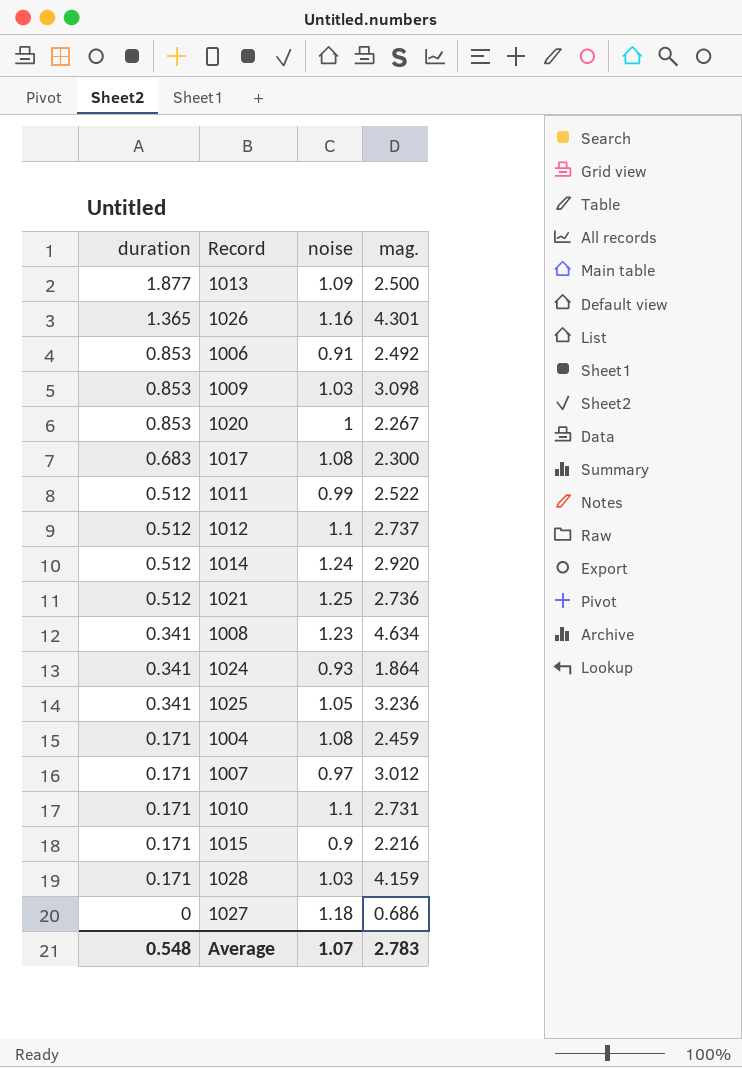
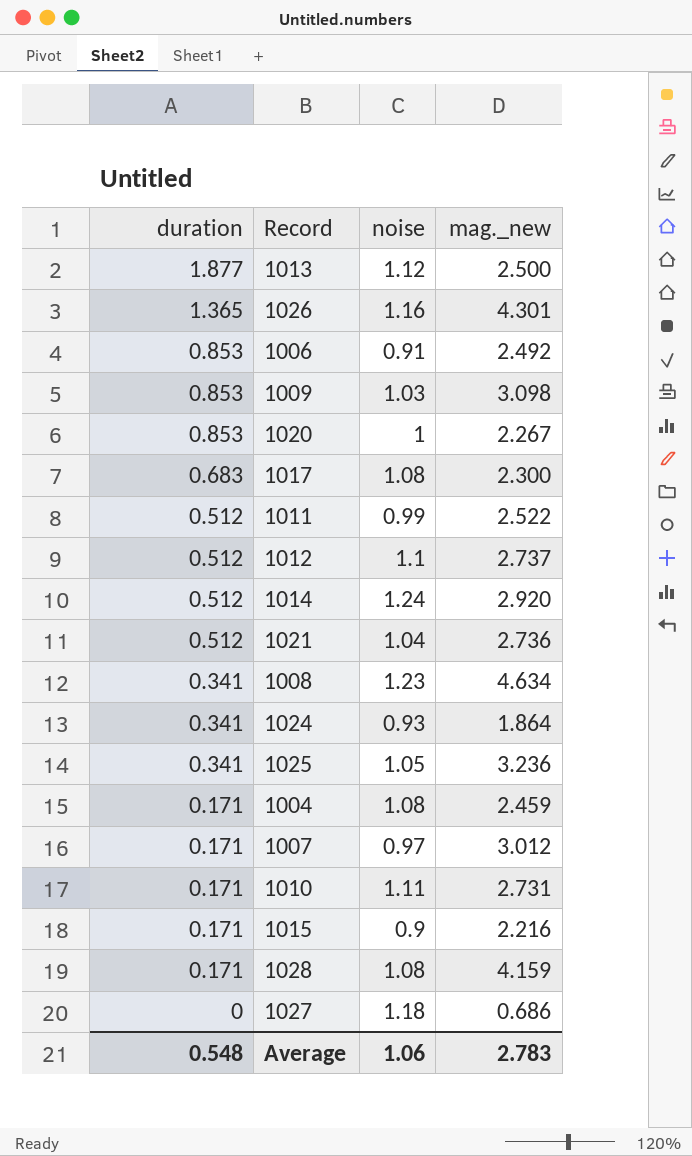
column name: mag. -> mag._new
1013 | noise: 1.09 -> 1.12
1021 | noise: 1.25 -> 1.04
1010 | noise: 1.1 -> 1.11
1028 | noise: 1.03 -> 1.08
Average | noise: 1.07 -> 1.06

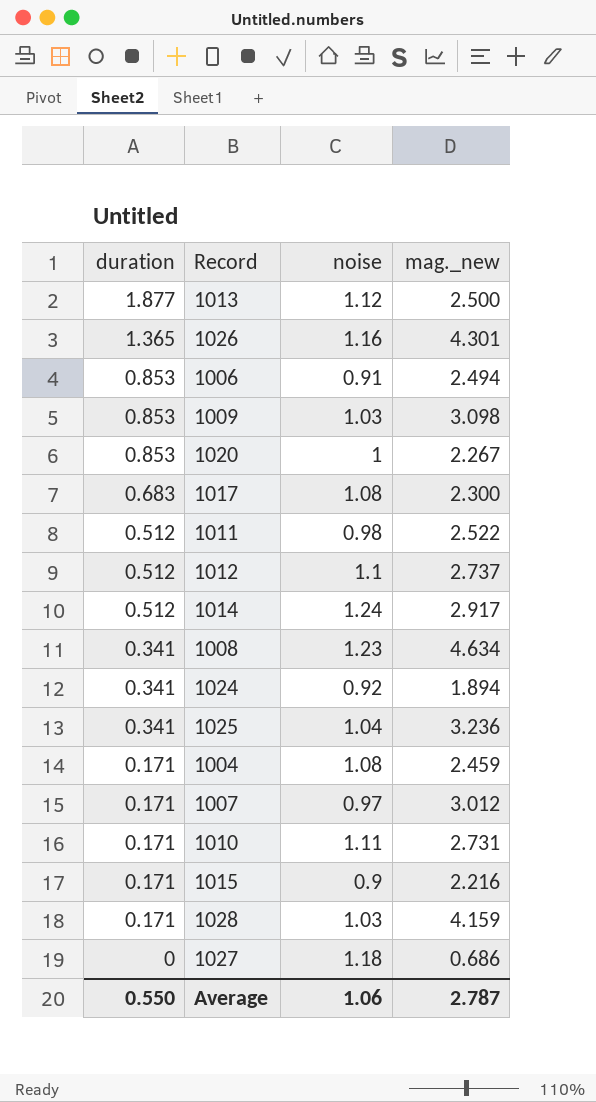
row 1021: 0.512 | 1.04 | 2.736 -> none
1006 | mag._new: 2.492 -> 2.494
1011 | noise: 0.99 -> 0.98
1014 | mag._new: 2.920 -> 2.917
1024 | noise: 0.93 -> 0.92
1024 | mag._new: 1.864 -> 1.894
1025 | noise: 1.05 -> 1.04
1028 | noise: 1.08 -> 1.03
Average | duration: 0.548 -> 0.550
Average | mag._new: 2.783 -> 2.787

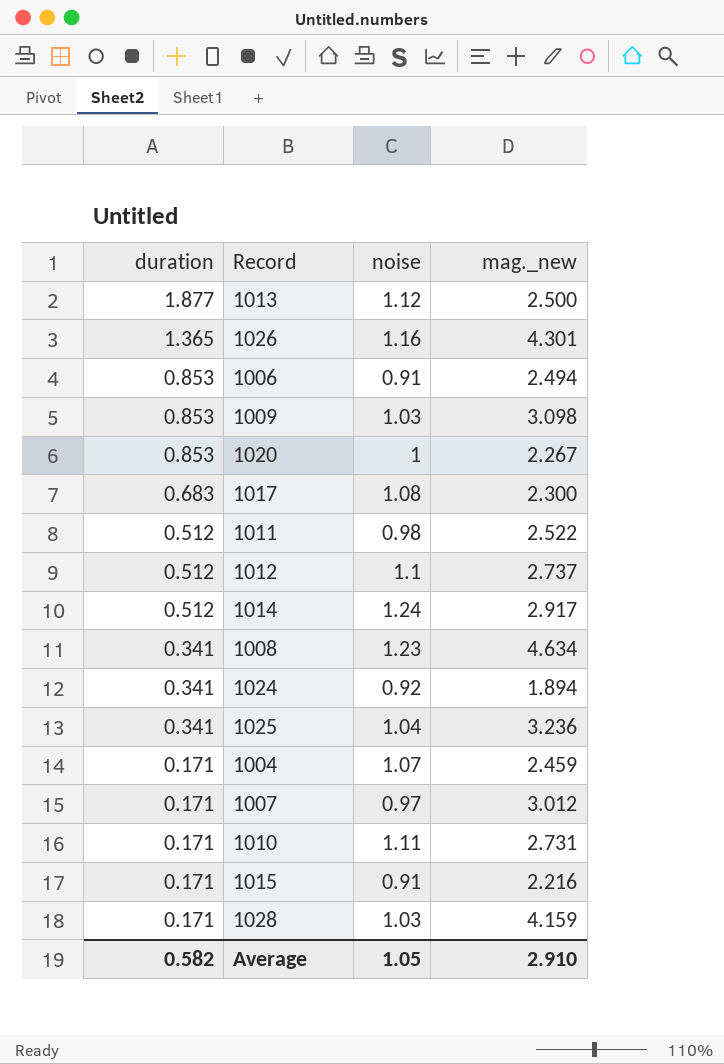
row 1027: 0 | 1.18 | 0.686 -> none
1004 | noise: 1.08 -> 1.07
1015 | noise: 0.9 -> 0.91
Average | duration: 0.550 -> 0.582
Average | noise: 1.06 -> 1.05
Average | mag._new: 2.787 -> 2.910

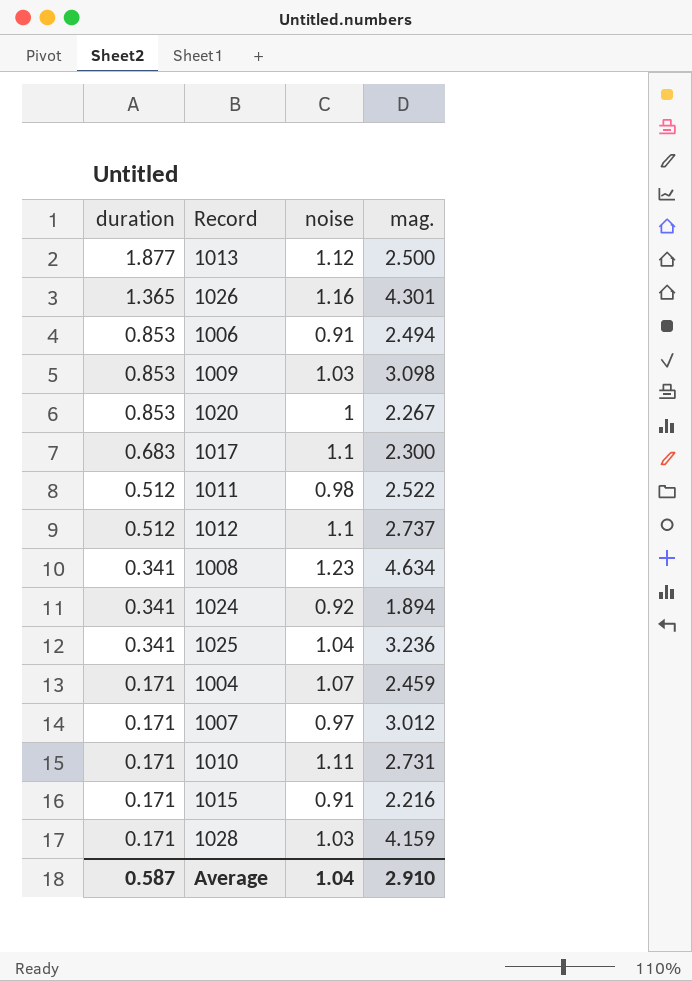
column name: mag._new -> mag.
row 1014: 0.512 | 1.24 | 2.917 -> none
1017 | noise: 1.08 -> 1.1
Average | duration: 0.582 -> 0.587
Average | noise: 1.05 -> 1.04

